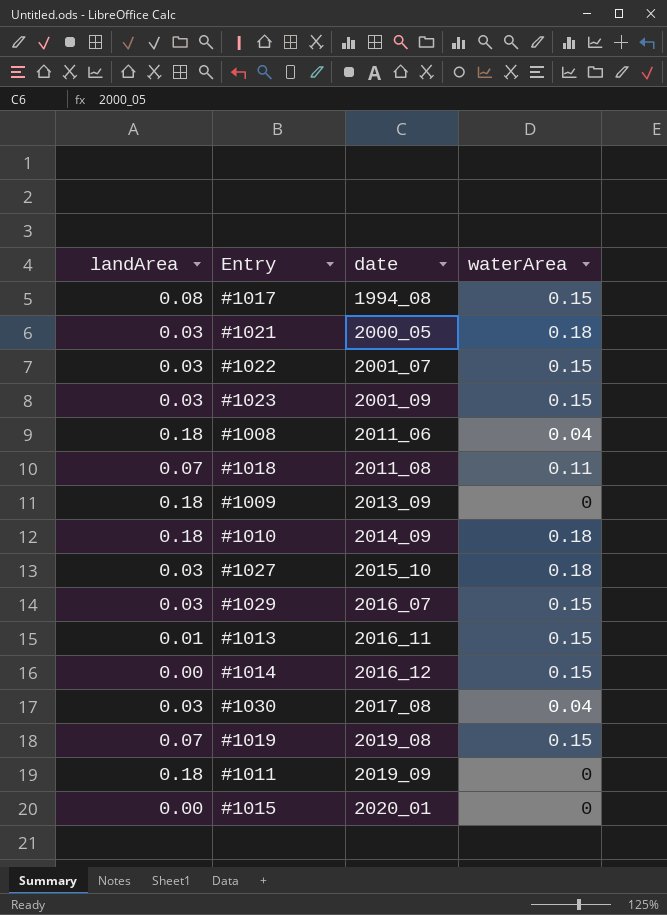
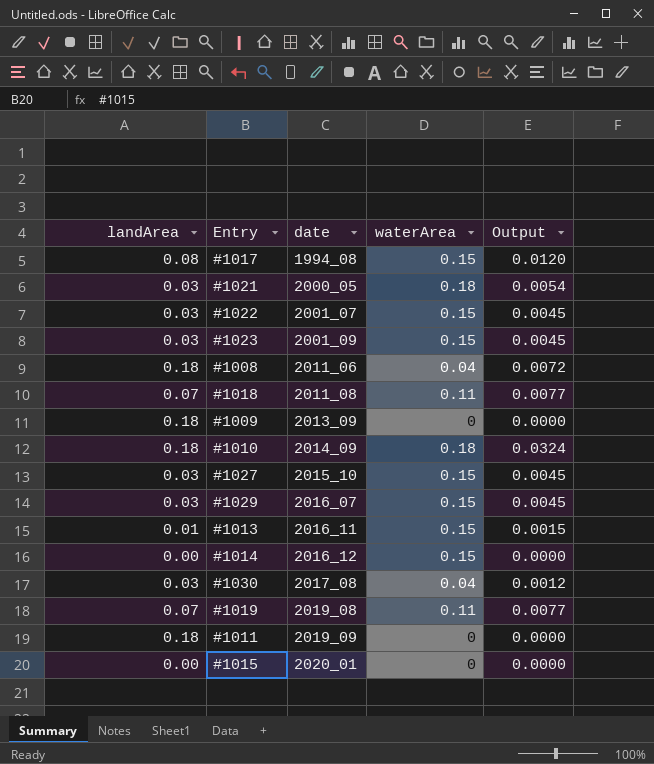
column Output | formula: none -> [landArea] * [waterArea]
#1027 | waterArea: 0.18 -> 0.15
#1019 | waterArea: 0.15 -> 0.11

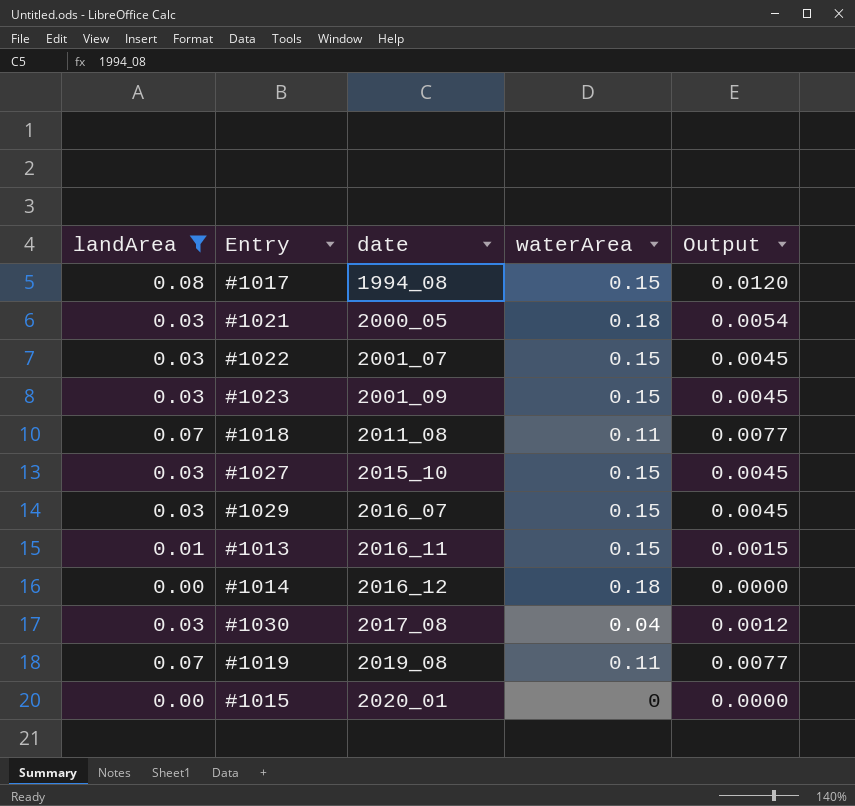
filter: none -> landArea != 0.18
#1014 | waterArea: 0.15 -> 0.18

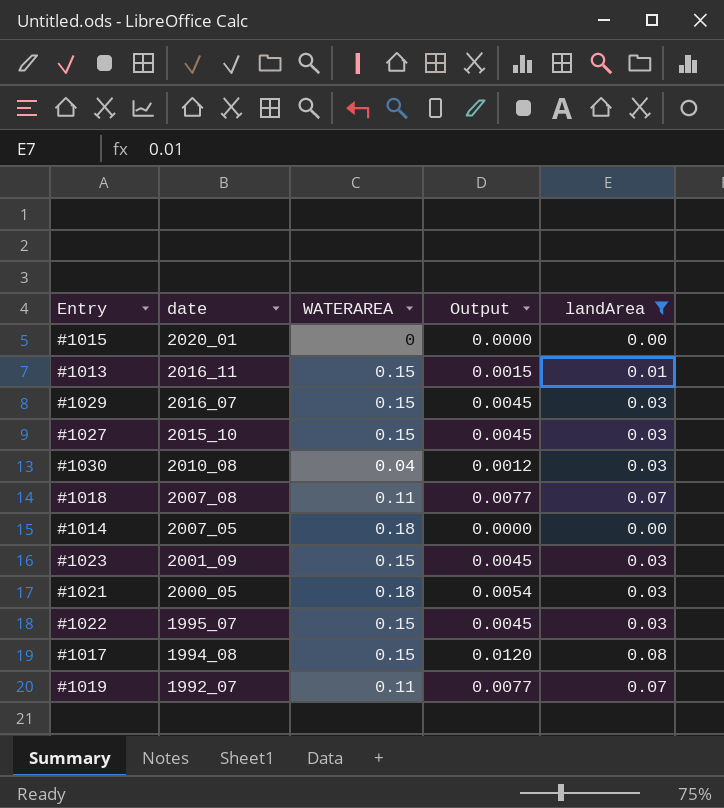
row order: date ascending -> date descending
column name: waterArea -> WATERAREA
column landArea | position: 1 -> 5
#1030 | date: 2017_08 -> 2010_08
#1018 | date: 2011_08 -> 2007_08
#1014 | date: 2016_12 -> 2007_05
#1022 | date: 2001_07 -> 1995_07
#1019 | date: 2019_08 -> 1992_07

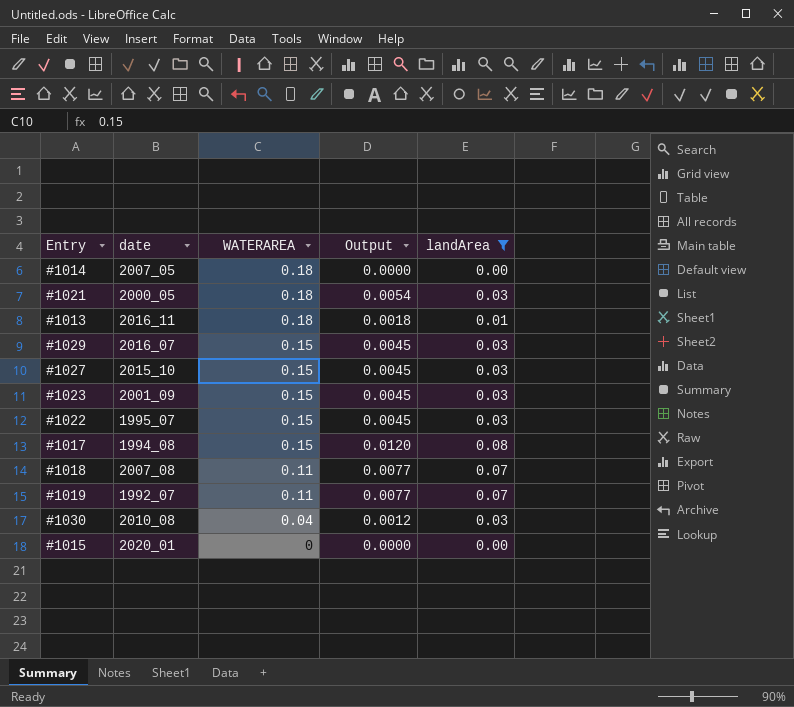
row order: date descending -> WATERAREA descending
#1013 | WATERAREA: 0.15 -> 0.18
#1013 | Output: 0.0015 -> 0.0018

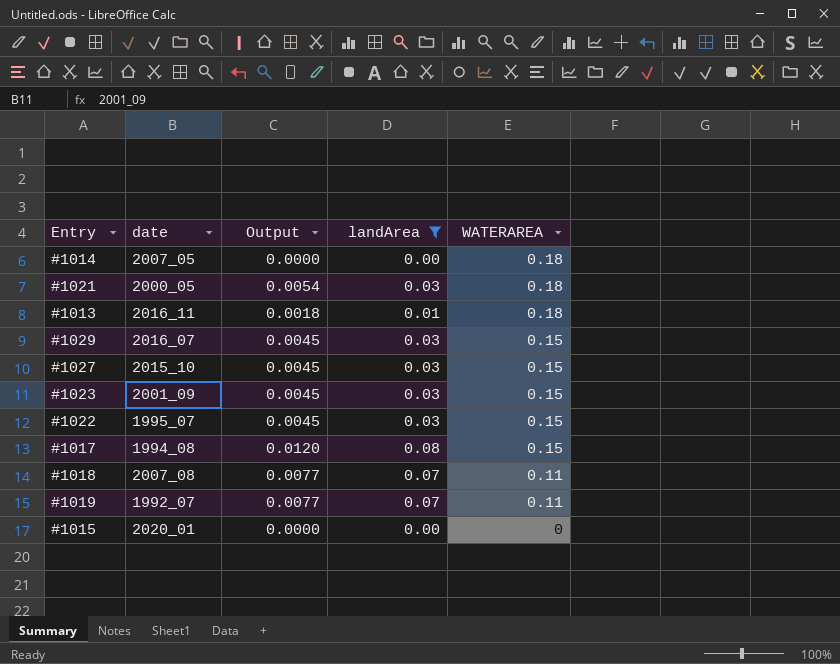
column WATERAREA | position: 3 -> 5
row #1030: 2010_08 | 0.04 | 0.0012 | 0.03 -> none

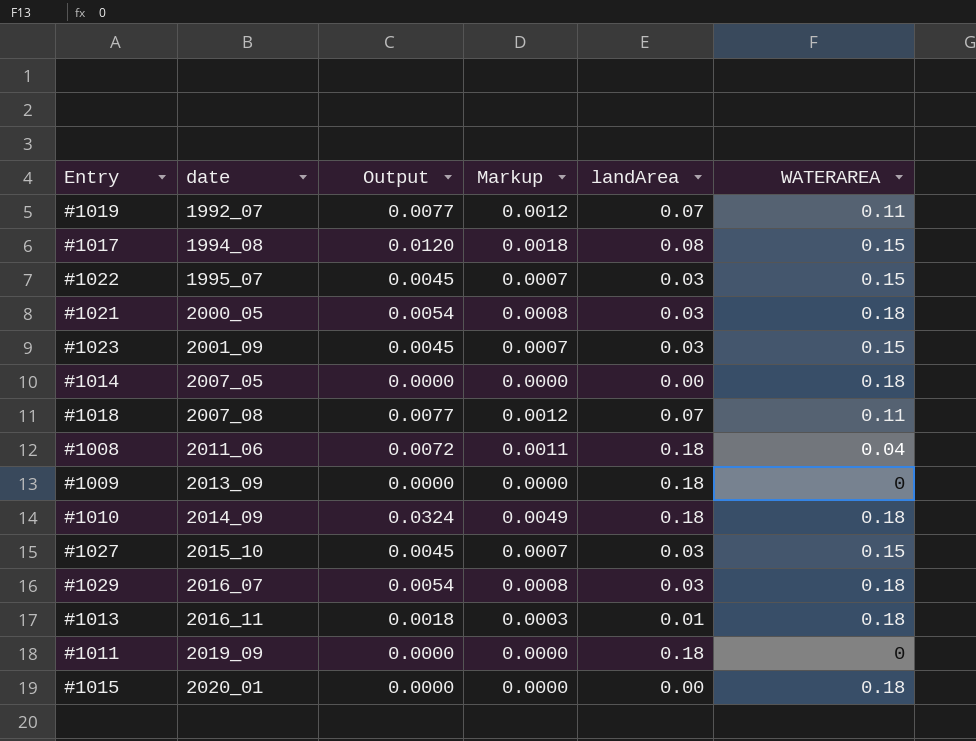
filter: landArea != 0.18 -> none
row order: WATERAREA descending -> date ascending
column Markup | formula: none -> [Output] * 0.15
#1029 | Output: 0.0045 -> 0.0054
#1029 | WATERAREA: 0.15 -> 0.18
#1015 | WATERAREA: 0 -> 0.18

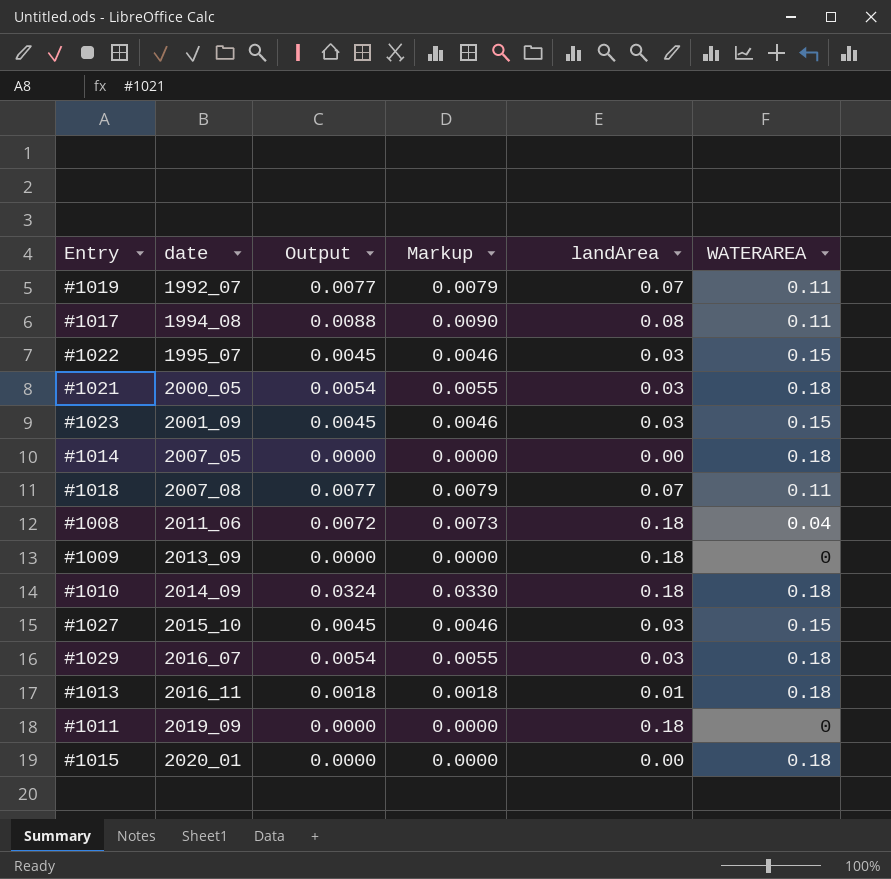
column Markup | formula: [Output] * 0.15 -> [Output] * 1.02
#1017 | Output: 0.0120 -> 0.0088
#1017 | WATERAREA: 0.15 -> 0.11

